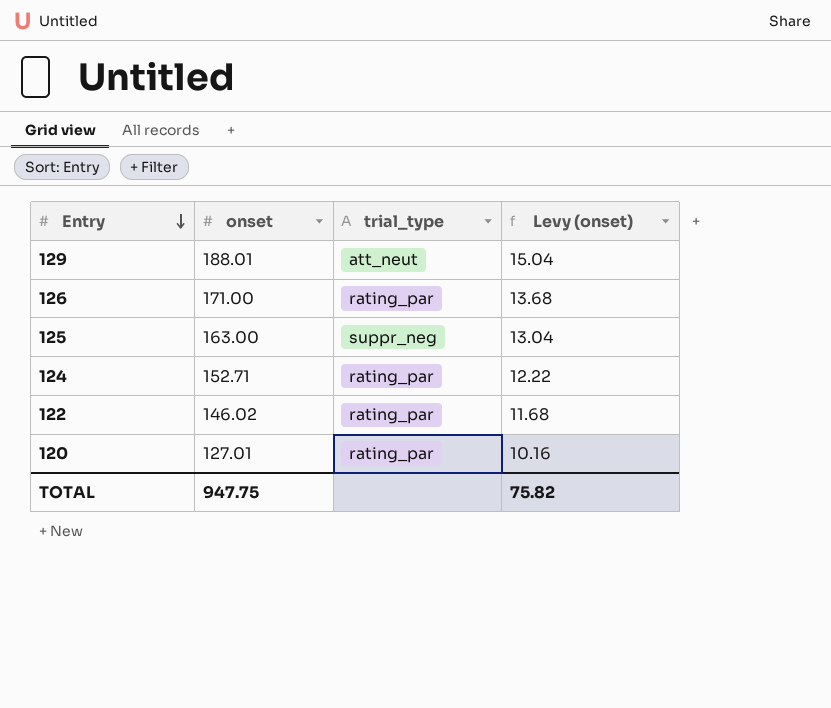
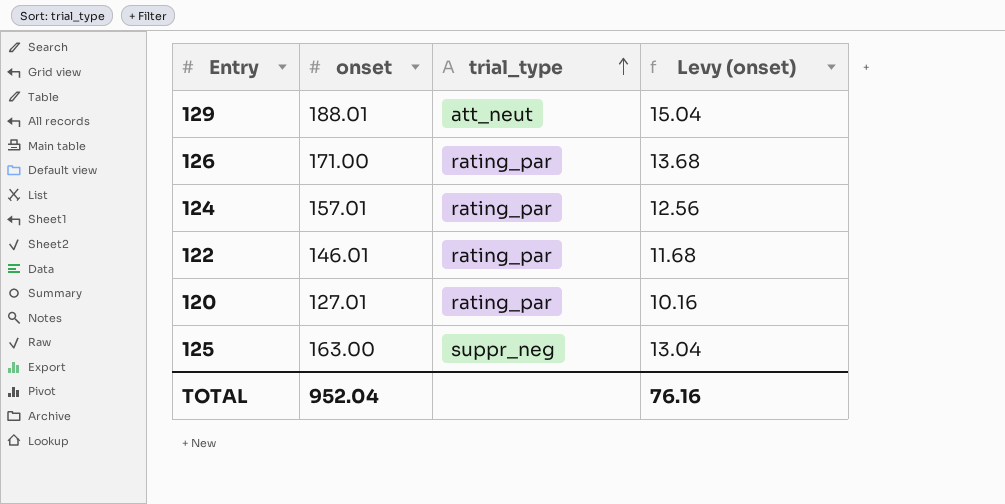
row order: Entry descending -> trial_type ascending
124 | onset: 152.71 -> 157.01
124 | Levy (onset): 12.22 -> 12.56
122 | onset: 146.02 -> 146.01
TOTAL | onset: 947.75 -> 952.04
TOTAL | Levy (onset): 75.82 -> 76.16

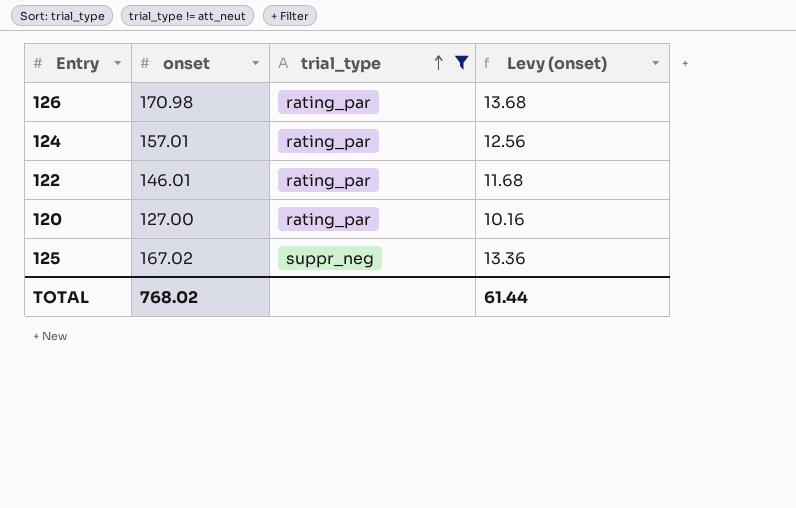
filter: none -> trial_type != att_neut
126 | onset: 171.00 -> 170.98
120 | onset: 127.01 -> 127.00
125 | onset: 163.00 -> 167.02
125 | Levy (onset): 13.04 -> 13.36
TOTAL | onset: 952.04 -> 768.02
TOTAL | Levy (onset): 76.16 -> 61.44

